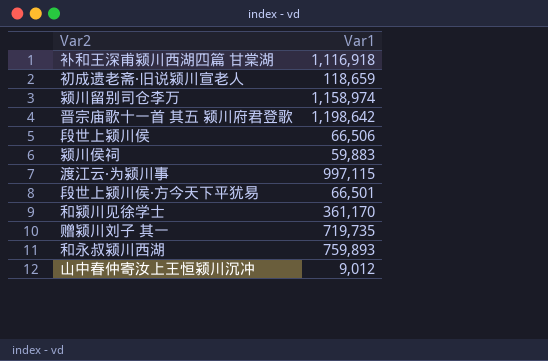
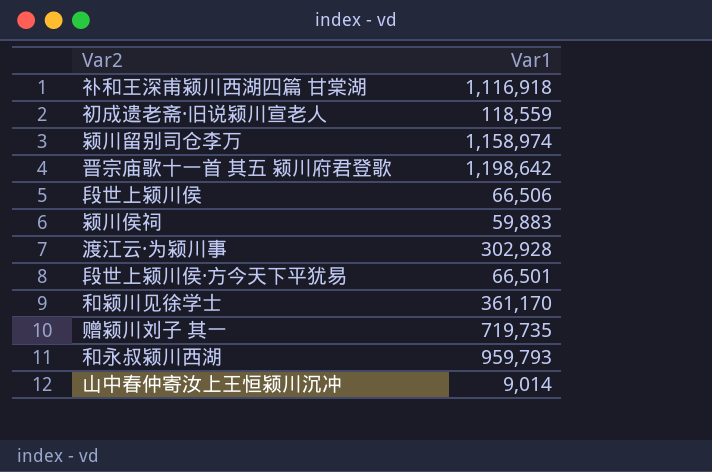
初成遗老斋·旧说颍川宣老人 | Var1: 118,659 -> 118,559
渡江云·为颍川事 | Var1: 997,115 -> 302,928
和永叔颍川西湖 | Var1: 759,893 -> 959,793
山中春仲寄汝上王恒颍川沉冲 | Var1: 9,012 -> 9,014

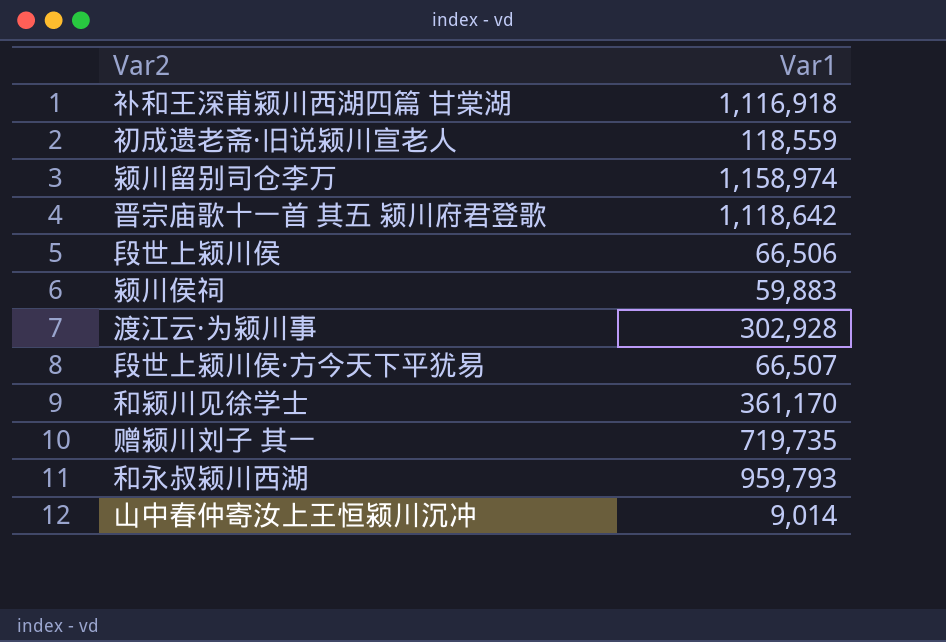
晋宗庙歌十一首 其五 颍川府君登歌 | Var1: 1,198,642 -> 1,118,642
段世上颍川侯·方今天下平犹易 | Var1: 66,501 -> 66,507

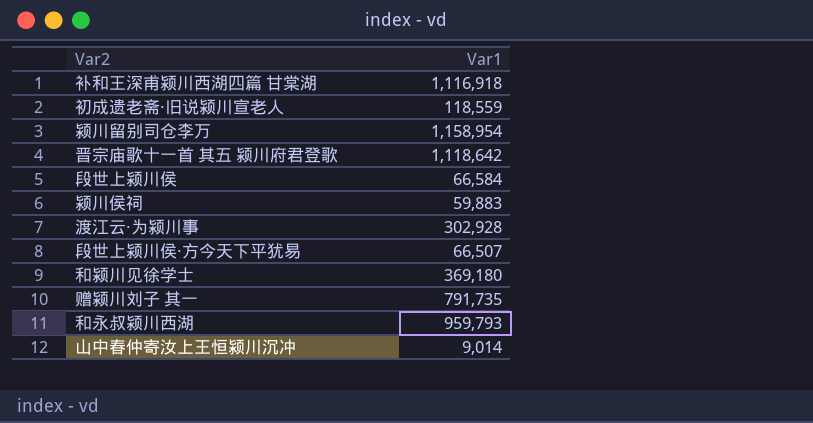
颍川留别司仓李万 | Var1: 1,158,974 -> 1,158,954
段世上颍川侯 | Var1: 66,506 -> 66,584
和颍川见徐学士 | Var1: 361,170 -> 369,180
赠颍川刘子 其一 | Var1: 719,735 -> 791,735

